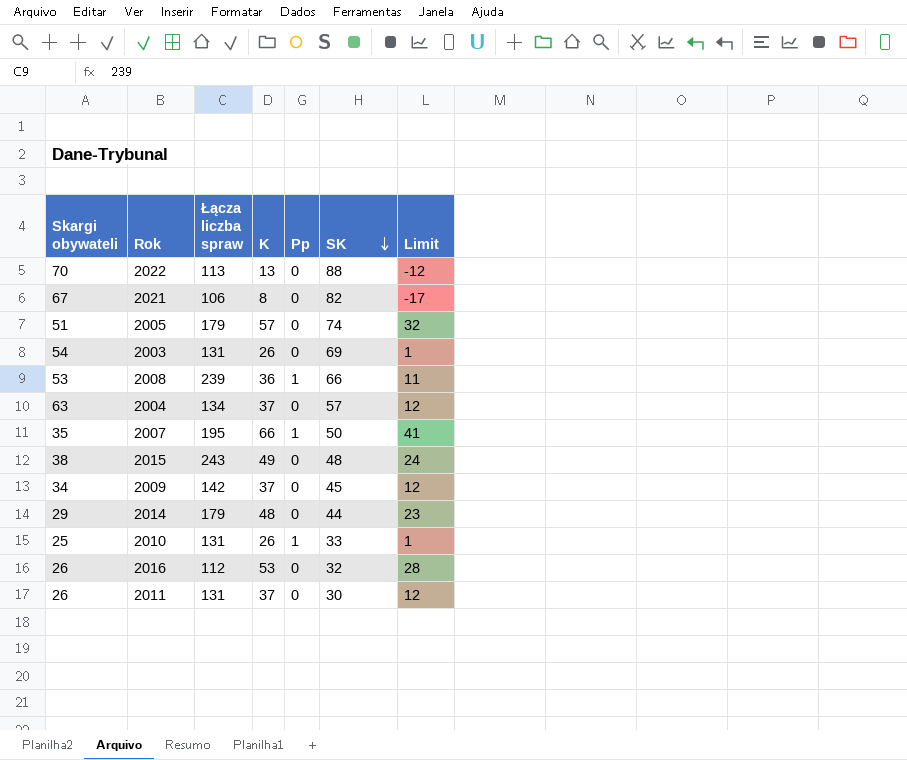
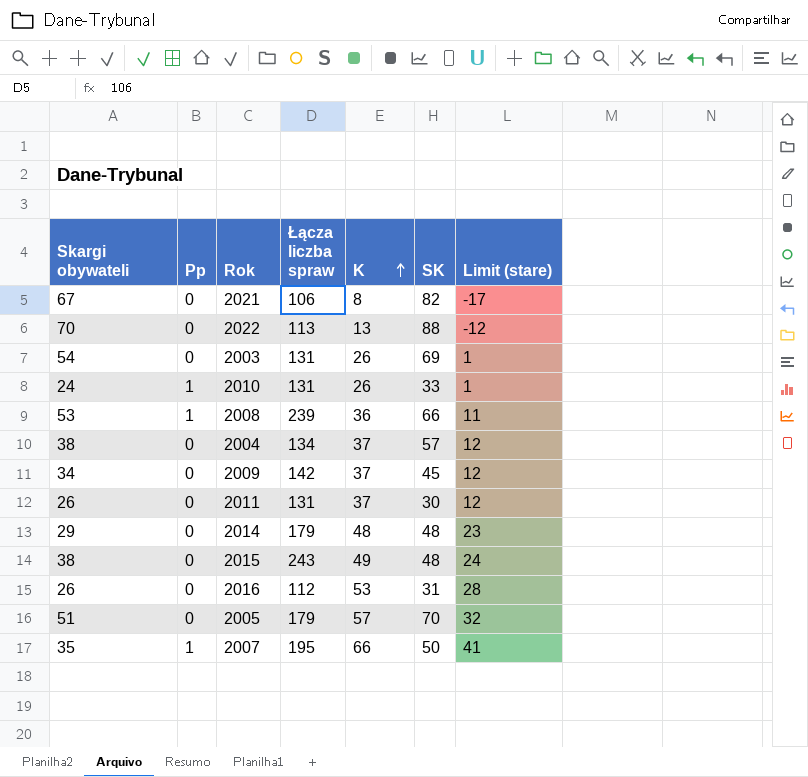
row order: SK descending -> K ascending
column Pp | position: 5 -> 2
column name: Limit -> Limit (stare)
2010 | Skargi obywateli: 25 -> 24
2004 | Skargi obywateli: 63 -> 38
2014 | SK: 44 -> 48
2016 | SK: 32 -> 31
2005 | SK: 74 -> 70

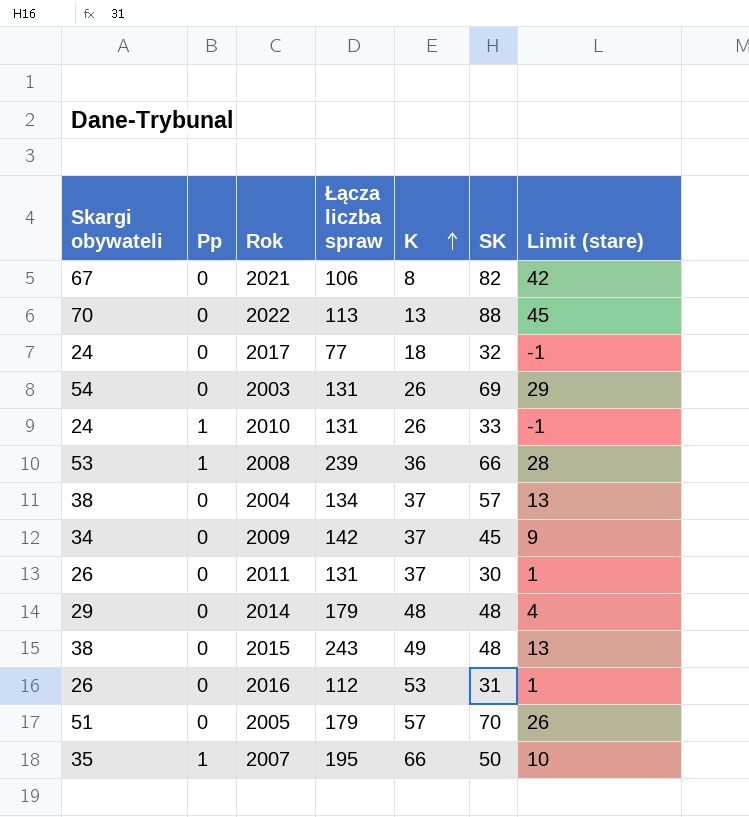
column Limit (stare) | formula: [K] - 25 -> [Skargi obywateli] - 25
row 2017: none -> 24 | 0 | 77 | 18 | 32 | -1

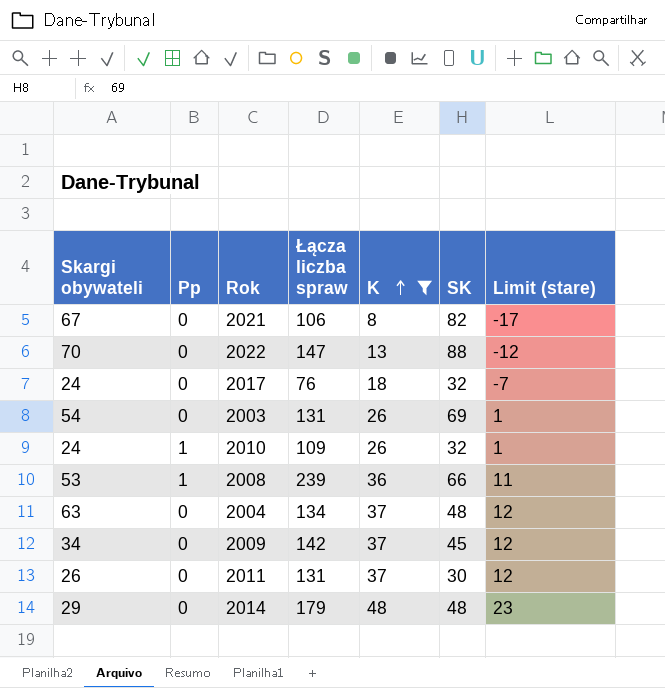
filter: none -> K <= 48
column Limit (stare) | formula: [Skargi obywateli] - 25 -> [K] - 25
2022 | Łącza liczba spraw: 113 -> 147
2017 | Łącza liczba spraw: 77 -> 76
2010 | Łącza liczba spraw: 131 -> 109
2010 | SK: 33 -> 32
2004 | Skargi obywateli: 38 -> 63
2004 | SK: 57 -> 48

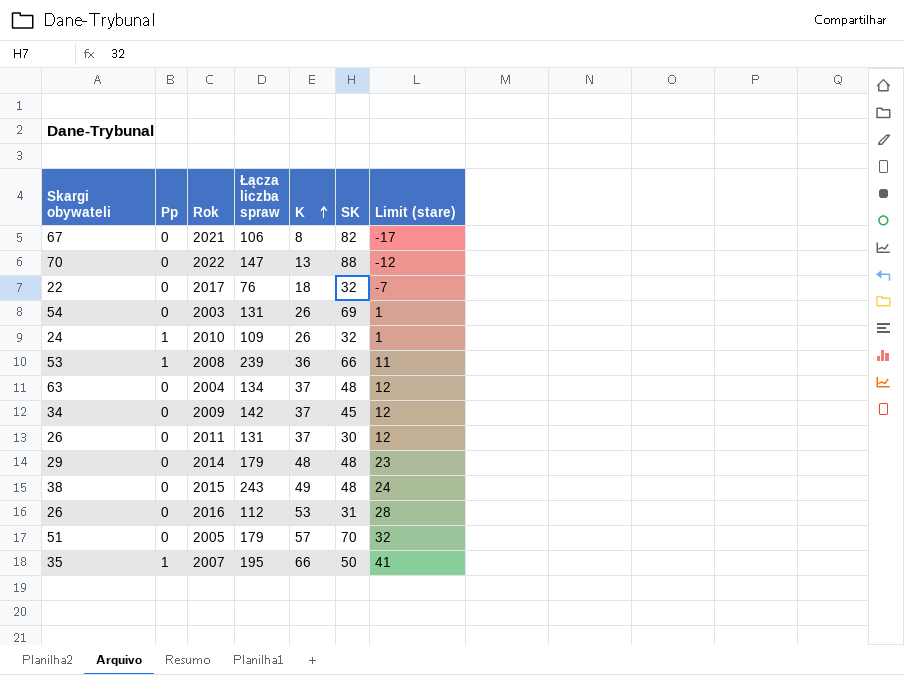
filter: K <= 48 -> none
2017 | Skargi obywateli: 24 -> 22

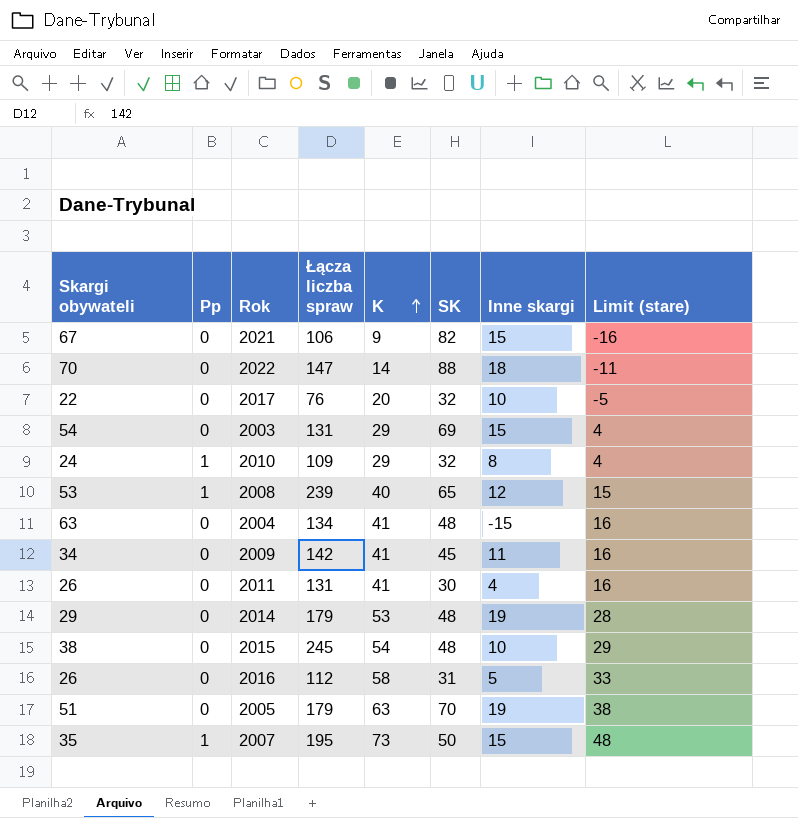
column Inne skargi | formula: none -> [SK] - [Skargi obywateli]
2021 | K: 8 -> 9
2021 | Limit (stare): -17 -> -16
2022 | K: 13 -> 14
2022 | Limit (stare): -12 -> -11
2017 | K: 18 -> 20
2017 | Limit (stare): -7 -> -5
2003 | K: 26 -> 29
2003 | Limit (stare): 1 -> 4
2010 | K: 26 -> 29
2010 | Limit (stare): 1 -> 4
2008 | K: 36 -> 40
2008 | SK: 66 -> 65
2008 | Limit (stare): 11 -> 15
2004 | K: 37 -> 41
2004 | Limit (stare): 12 -> 16
2009 | K: 37 -> 41
2009 | Limit (stare): 12 -> 16
2011 | K: 37 -> 41
2011 | Limit (stare): 12 -> 16
2014 | K: 48 -> 53
2014 | Limit (stare): 23 -> 28
2015 | Łącza liczba spraw: 243 -> 245
2015 | K: 49 -> 54
2015 | Limit (stare): 24 -> 29
2016 | K: 53 -> 58
2016 | Limit (stare): 28 -> 33
2005 | K: 57 -> 63
2005 | Limit (stare): 32 -> 38
2007 | K: 66 -> 73
2007 | Limit (stare): 41 -> 48

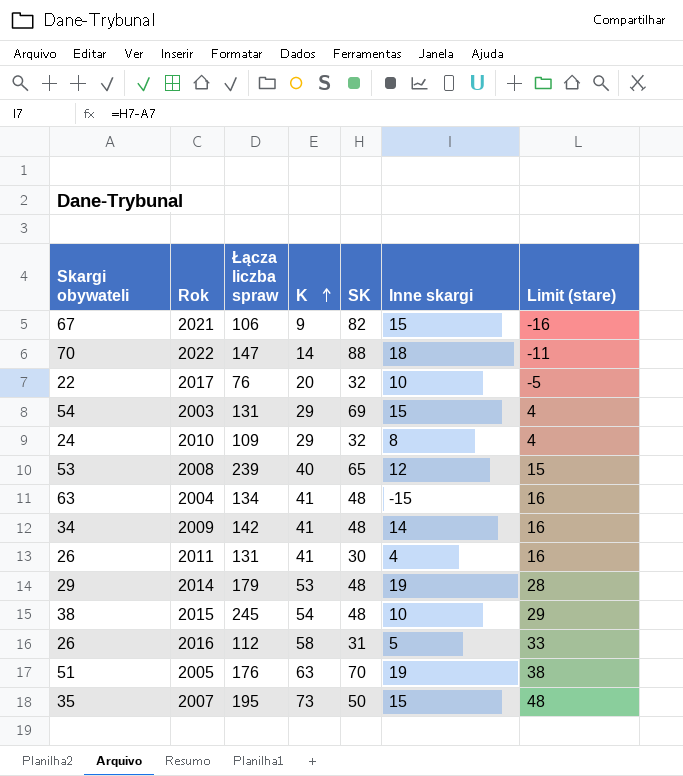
column Pp | position: 2 -> none
2009 | SK: 45 -> 48
2009 | Inne skargi: 11 -> 14
2005 | Łącza liczba spraw: 179 -> 176

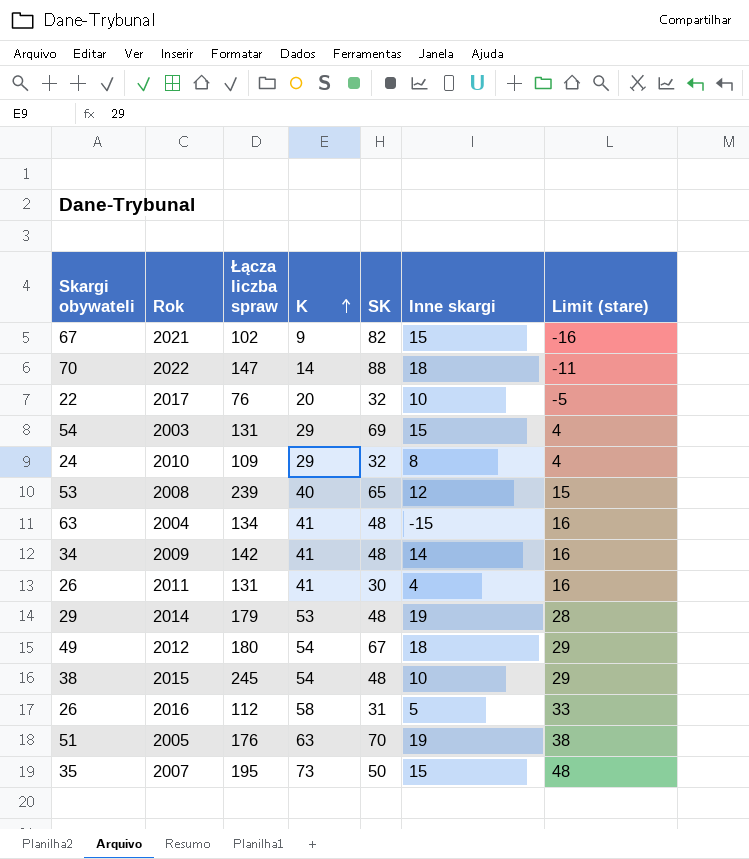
2021 | Łącza liczba spraw: 106 -> 102
row 2012: none -> 49 | 180 | 54 | 67 | 18 | 29

